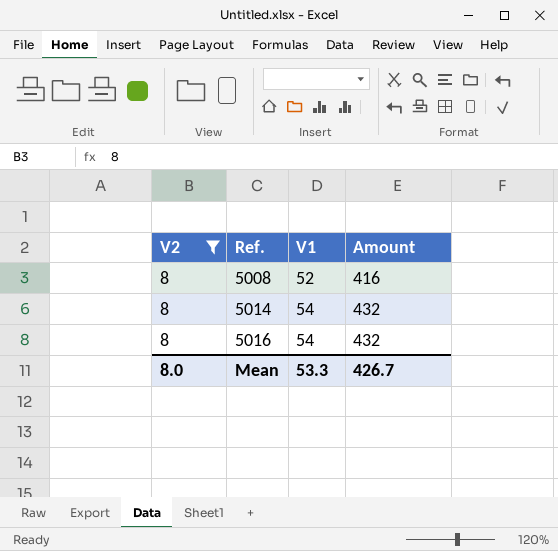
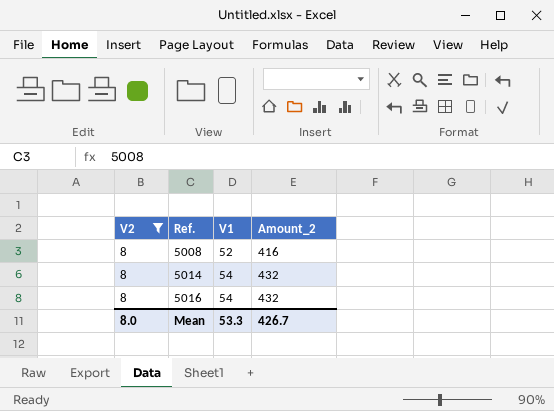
column name: Amount -> Amount_2

